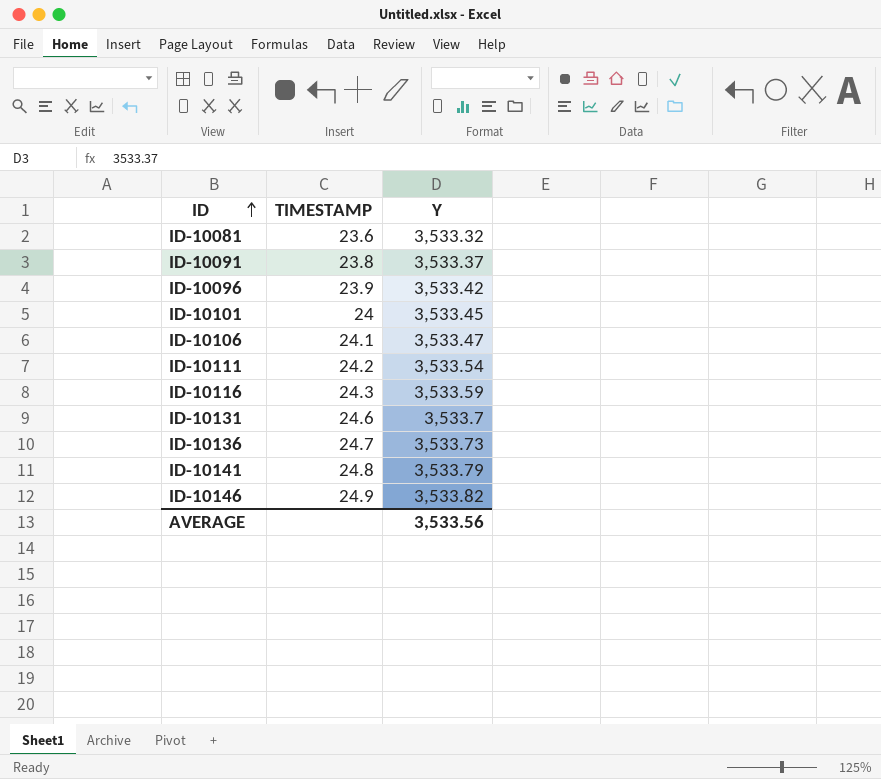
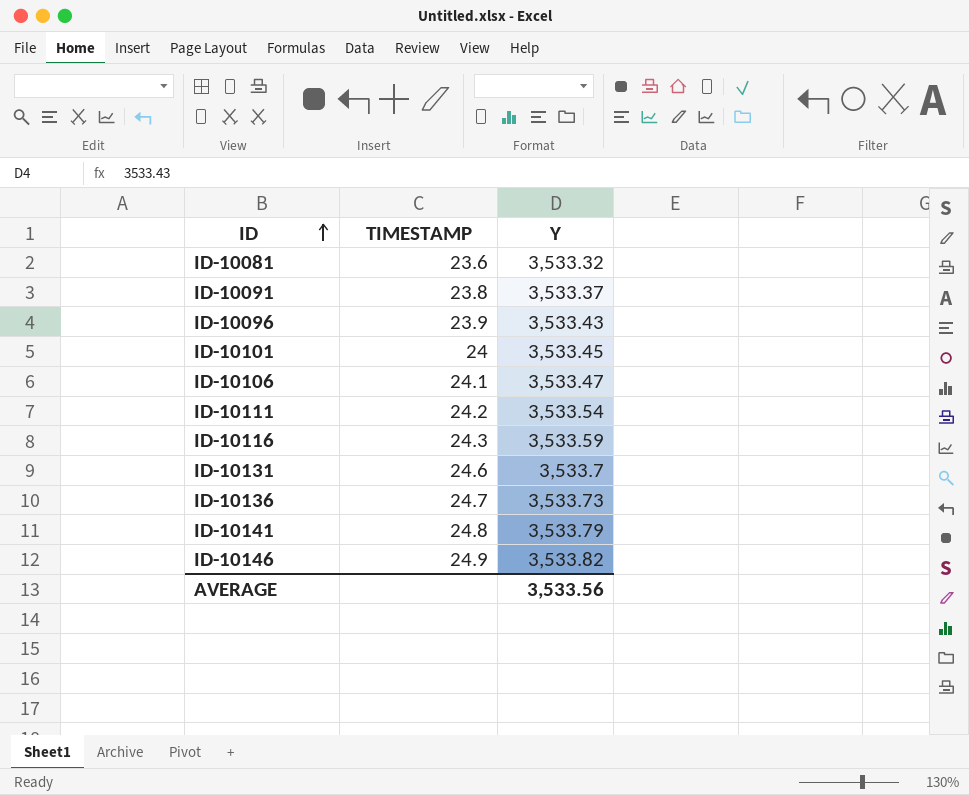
ID-10096 | Y: 3,533.42 -> 3,533.43

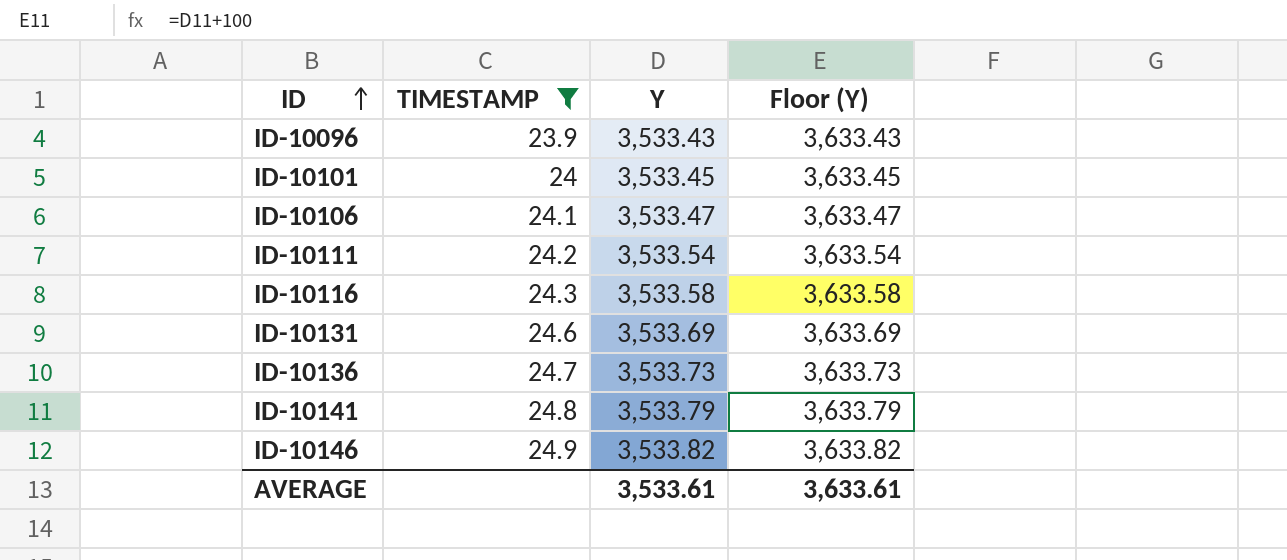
filter: none -> TIMESTAMP >= 23.9
column Floor (Y) | formula: none -> [Y] + 100
ID-10116 | Y: 3,533.59 -> 3,533.58
ID-10131 | Y: 3,533.7 -> 3,533.69
AVERAGE | Y: 3,533.56 -> 3,533.61

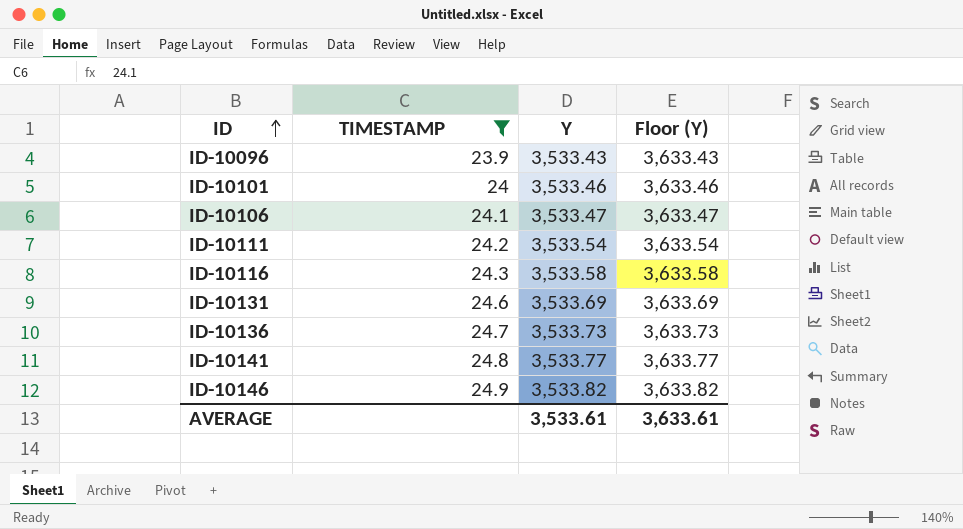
ID-10101 | Y: 3,533.45 -> 3,533.46
ID-10101 | Floor (Y): 3,633.45 -> 3,633.46
ID-10141 | Y: 3,533.79 -> 3,533.77
ID-10141 | Floor (Y): 3,633.79 -> 3,633.77

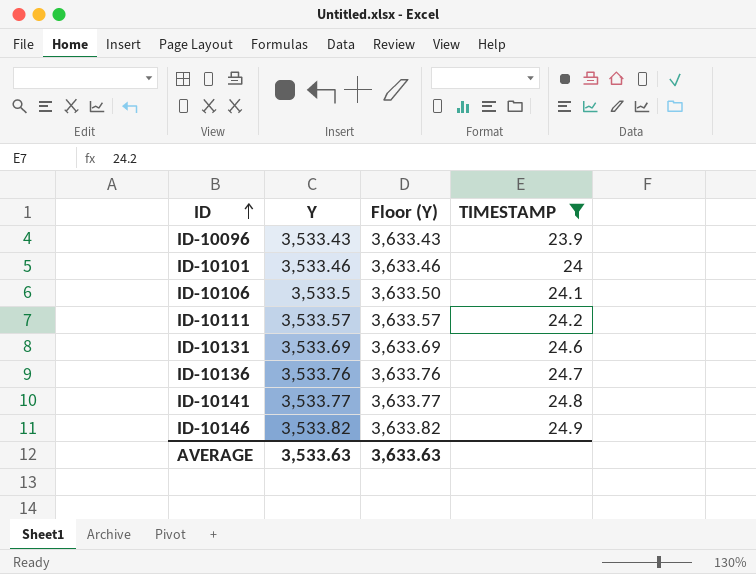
column TIMESTAMP | position: 2 -> 4
row ID-10116: 24.3 | 3,533.58 | 3,633.58 -> none
ID-10106 | Y: 3,533.47 -> 3,533.5
ID-10106 | Floor (Y): 3,633.47 -> 3,633.50
ID-10111 | Y: 3,533.54 -> 3,533.57
ID-10111 | Floor (Y): 3,633.54 -> 3,633.57
ID-10136 | Y: 3,533.73 -> 3,533.76
ID-10136 | Floor (Y): 3,633.73 -> 3,633.76
AVERAGE | Y: 3,533.61 -> 3,533.63
AVERAGE | Floor (Y): 3,633.61 -> 3,633.63

